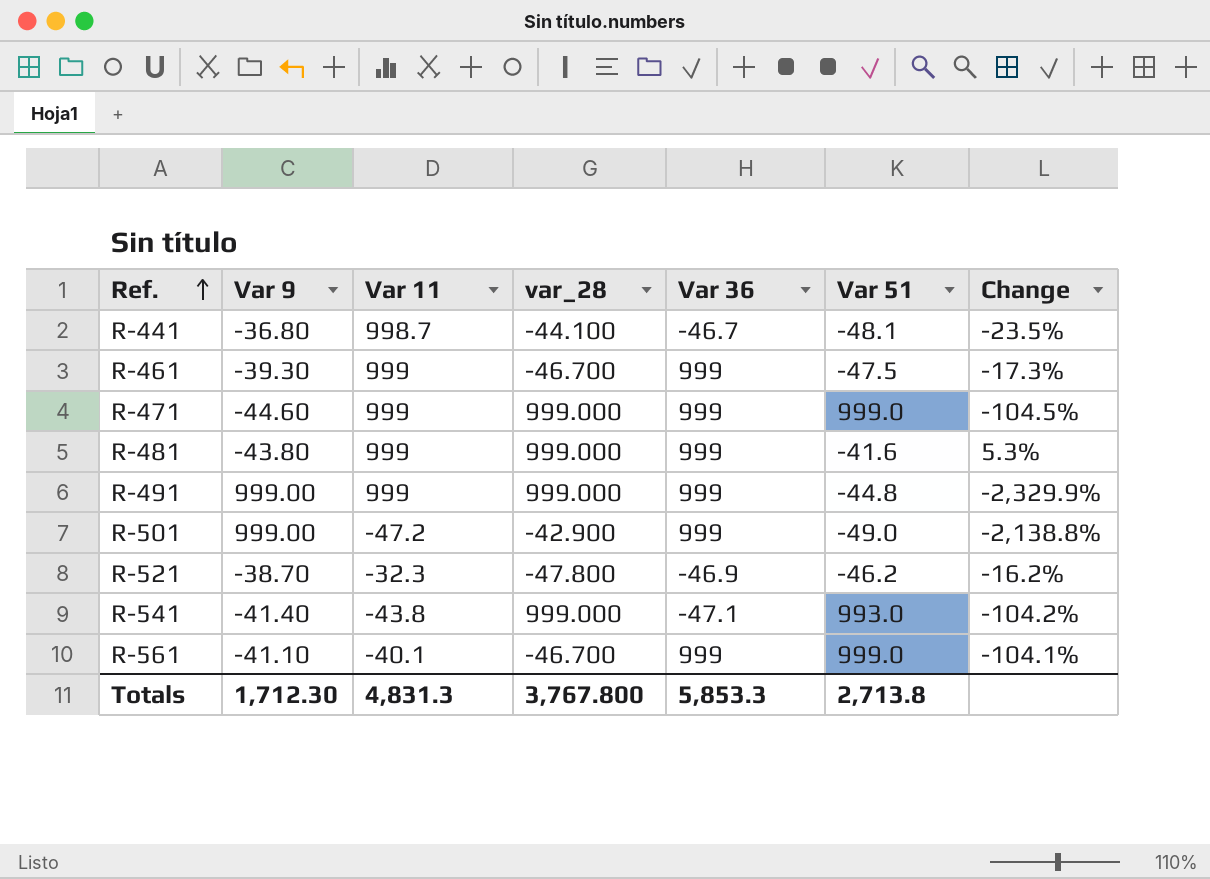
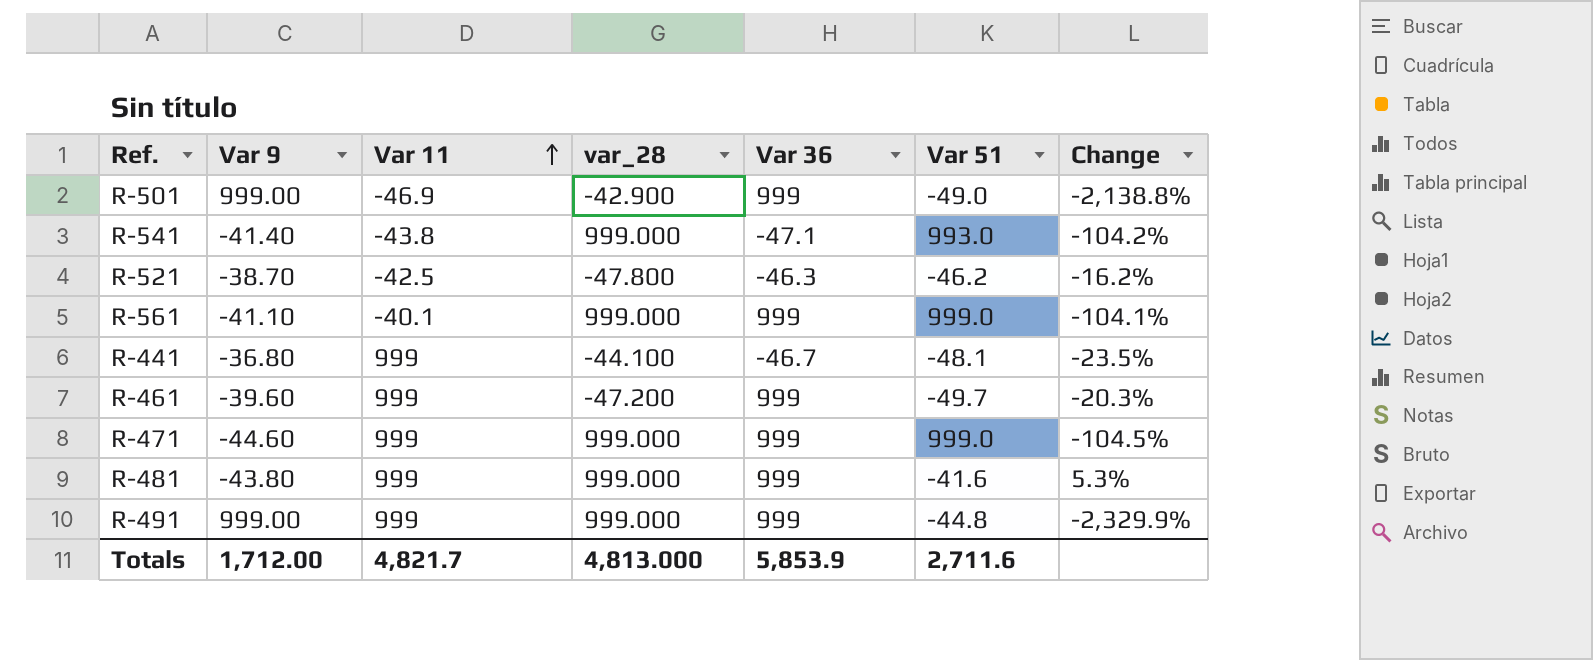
row order: Ref. ascending -> Var 11 ascending
R-501 | Var 11: -47.2 -> -46.9
R-521 | Var 11: -32.3 -> -42.5
R-521 | Var 36: -46.9 -> -46.3
R-561 | var_28: -46.700 -> 999.000
R-441 | Var 11: 998.7 -> 999
R-461 | Var 9: -39.30 -> -39.60
R-461 | var_28: -46.700 -> -47.200
R-461 | Var 51: -47.5 -> -49.7
R-461 | Change: -17.3% -> -20.3%
Totals | Var 9: 1,712.30 -> 1,712.00
Totals | Var 11: 4,831.3 -> 4,821.7
Totals | var_28: 3,767.800 -> 4,813.000
Totals | Var 36: 5,853.3 -> 5,853.9
Totals | Var 51: 2,713.8 -> 2,711.6

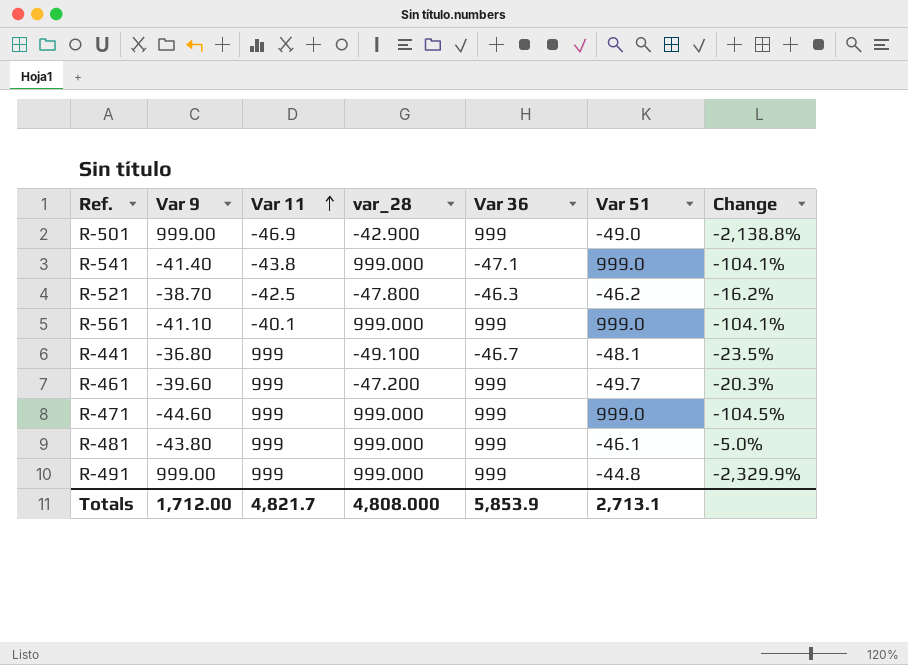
R-541 | Var 51: 993.0 -> 999.0
R-541 | Change: -104.2% -> -104.1%
R-441 | var_28: -44.100 -> -49.100
R-481 | Var 51: -41.6 -> -46.1
R-481 | Change: 5.3% -> -5.0%
Totals | var_28: 4,813.000 -> 4,808.000
Totals | Var 51: 2,711.6 -> 2,713.1

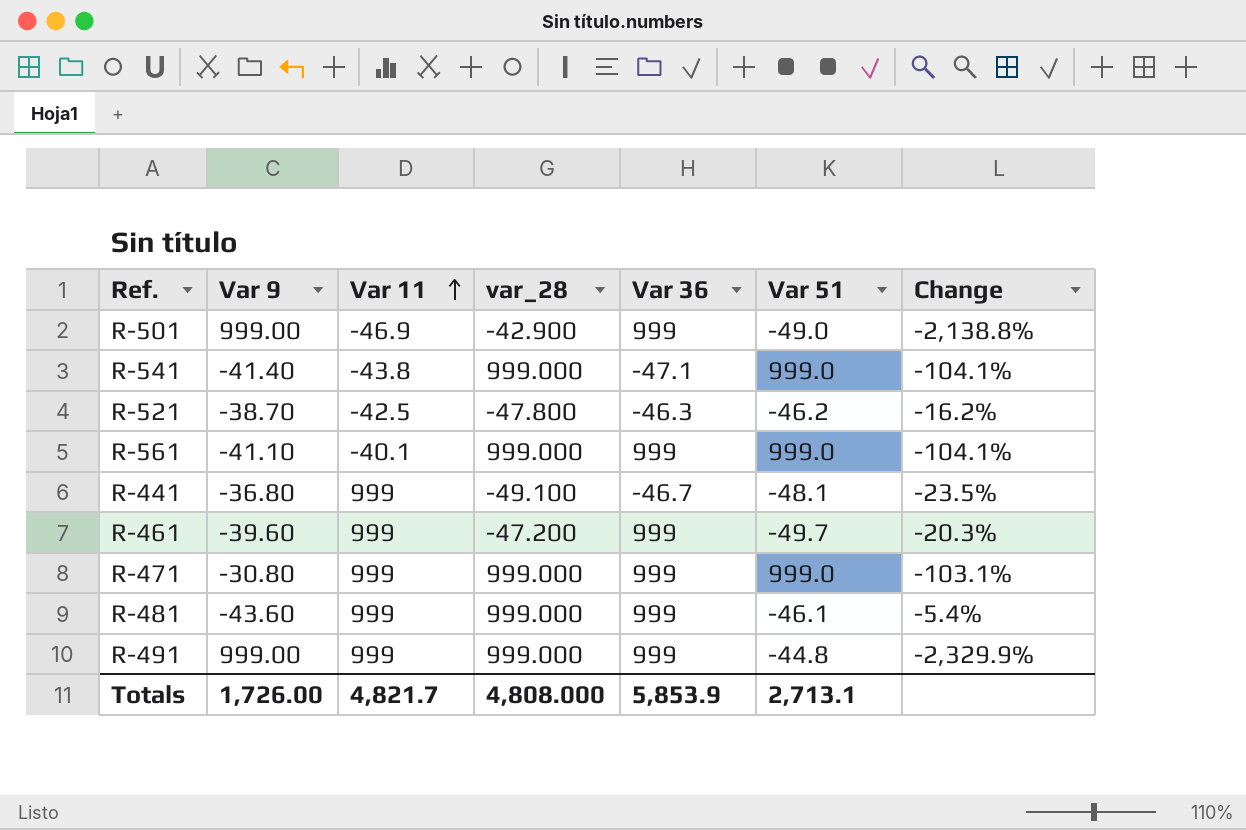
R-471 | Var 9: -44.60 -> -30.80
R-471 | Change: -104.5% -> -103.1%
R-481 | Var 9: -43.80 -> -43.60
R-481 | Change: -5.0% -> -5.4%
Totals | Var 9: 1,712.00 -> 1,726.00

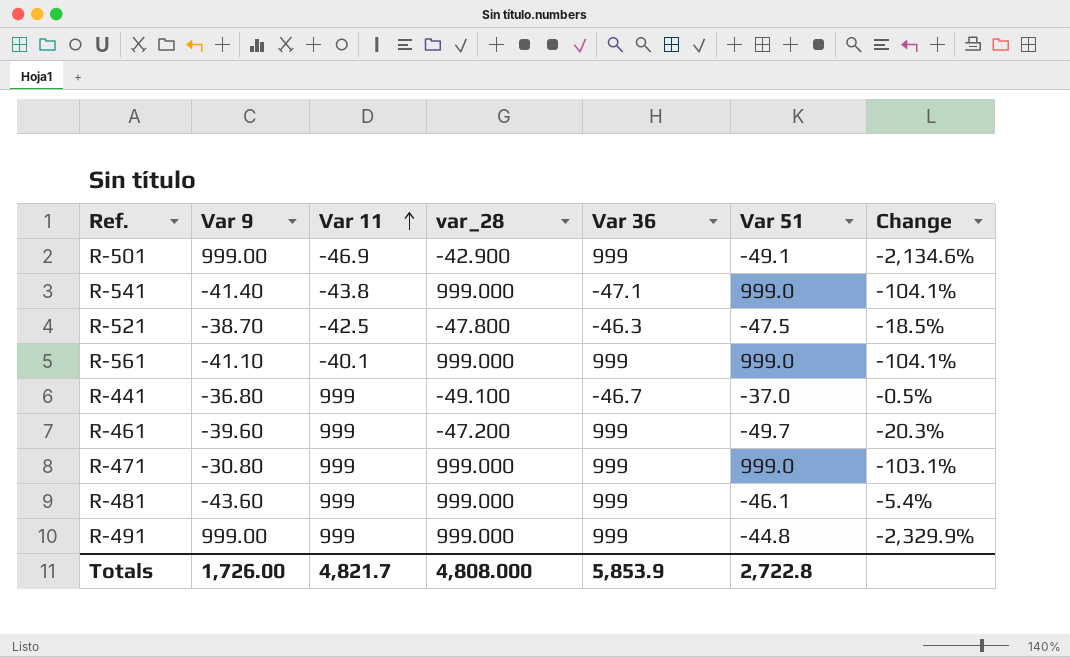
R-501 | Var 51: -49.0 -> -49.1
R-501 | Change: -2,138.8% -> -2,134.6%
R-521 | Var 51: -46.2 -> -47.5
R-521 | Change: -16.2% -> -18.5%
R-441 | Var 51: -48.1 -> -37.0
R-441 | Change: -23.5% -> -0.5%
Totals | Var 51: 2,713.1 -> 2,722.8

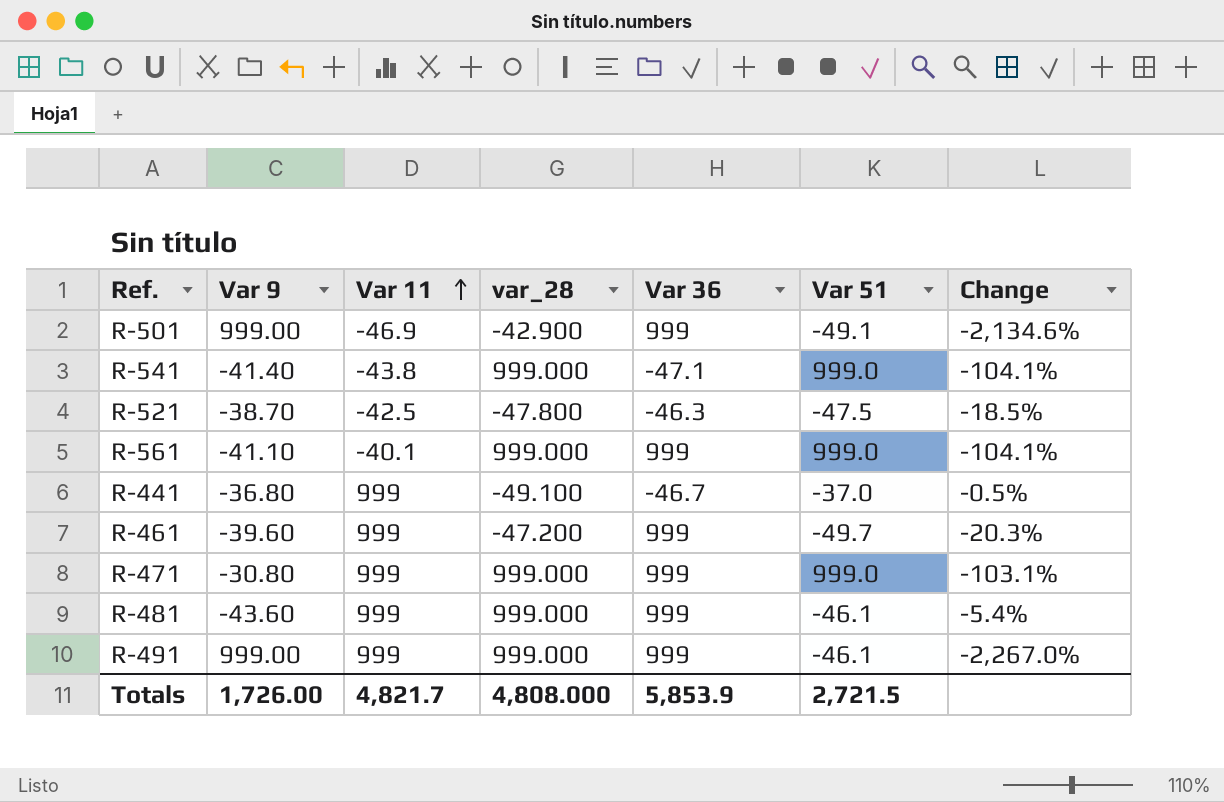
R-491 | Var 51: -44.8 -> -46.1
R-491 | Change: -2,329.9% -> -2,267.0%
Totals | Var 51: 2,722.8 -> 2,721.5

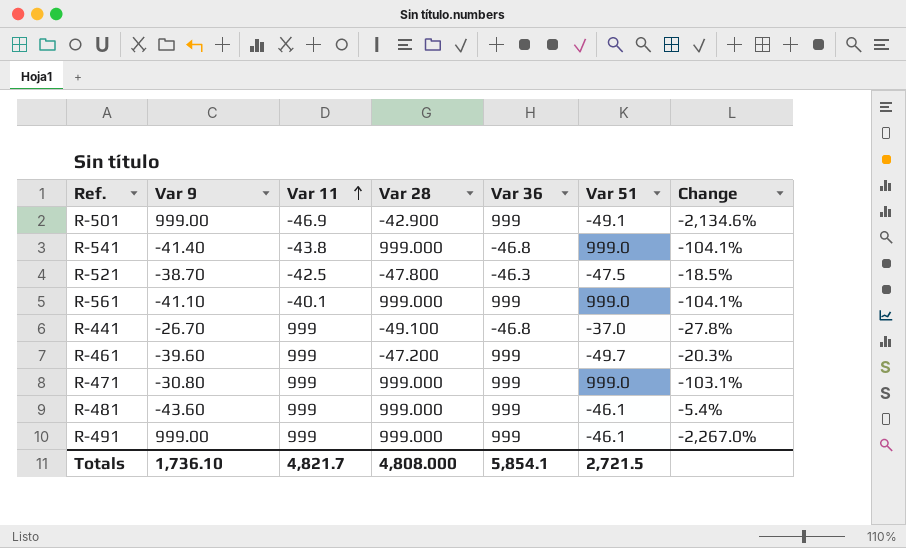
column name: var_28 -> Var 28
R-541 | Var 36: -47.1 -> -46.8
R-441 | Var 9: -36.80 -> -26.70
R-441 | Var 36: -46.7 -> -46.8
R-441 | Change: -0.5% -> -27.8%
Totals | Var 9: 1,726.00 -> 1,736.10
Totals | Var 36: 5,853.9 -> 5,854.1

